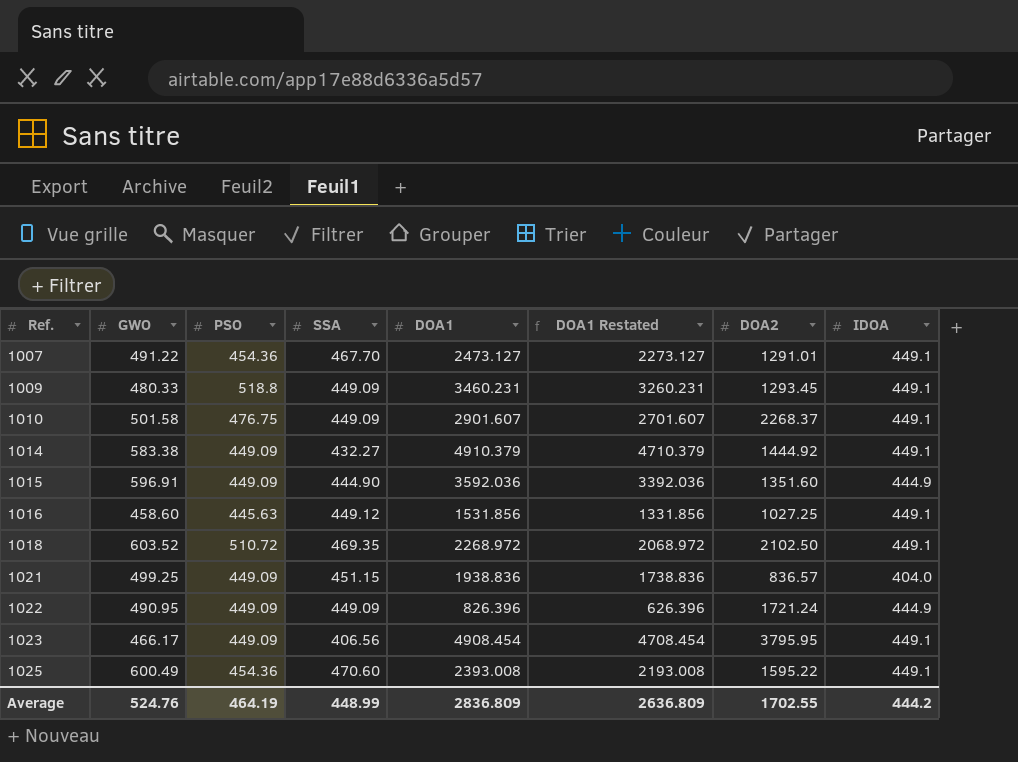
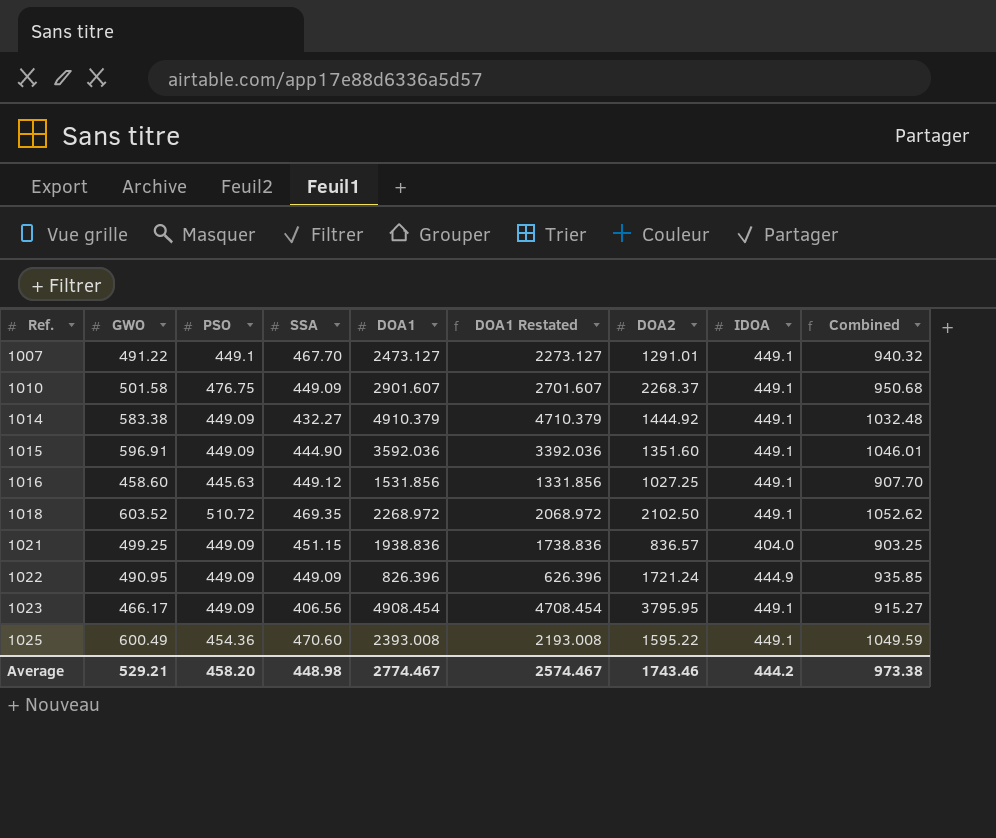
column Combined | formula: none -> [GWO] + [IDOA]
row 1009: 480.33 | 518.8 | 449.09 | 3460.231 | 3260.231 | 1293.45 | 449.1 -> none
1007 | PSO: 454.36 -> 449.1
1015 | IDOA: 444.9 -> 449.1
Average | GWO: 524.76 -> 529.21
Average | PSO: 464.19 -> 458.20
Average | SSA: 448.99 -> 448.98
Average | DOA1: 2836.809 -> 2774.467
Average | DOA1 Restated: 2636.809 -> 2574.467
Average | DOA2: 1702.55 -> 1743.46

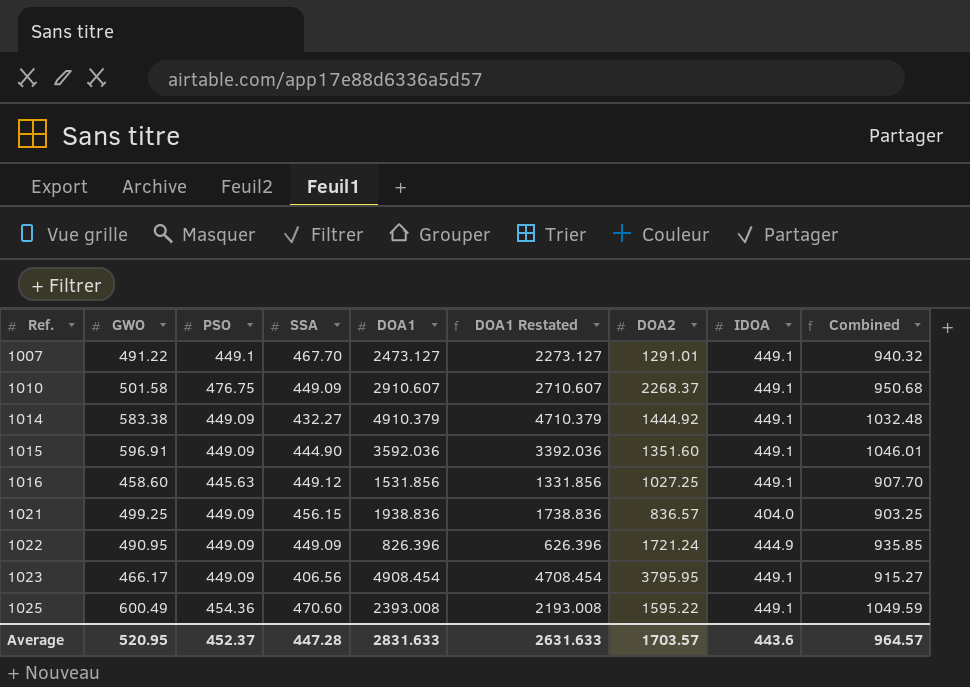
row 1018: 603.52 | 510.72 | 469.35 | 2268.972 | 2068.972 | 2102.50 | 449.1 | 1052.62 -> none
1010 | DOA1: 2901.607 -> 2910.607
1010 | DOA1 Restated: 2701.607 -> 2710.607
1021 | SSA: 451.15 -> 456.15
Average | GWO: 529.21 -> 520.95
Average | PSO: 458.20 -> 452.37
Average | SSA: 448.98 -> 447.28
Average | DOA1: 2774.467 -> 2831.633
Average | DOA1 Restated: 2574.467 -> 2631.633
Average | DOA2: 1743.46 -> 1703.57
Average | IDOA: 444.2 -> 443.6
Average | Combined: 973.38 -> 964.57

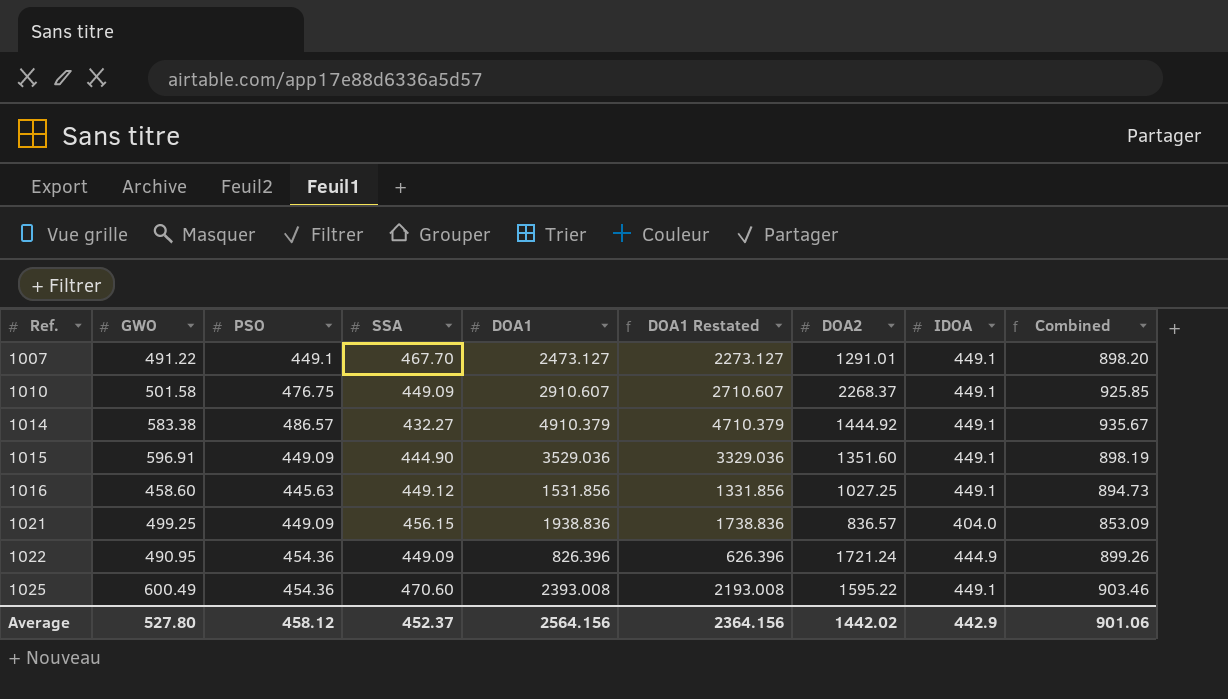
column Combined | formula: [GWO] + [IDOA] -> [PSO] + [IDOA]
row 1023: 466.17 | 449.09 | 406.56 | 4908.454 | 4708.454 | 3795.95 | 449.1 | 915.27 -> none
1014 | PSO: 449.09 -> 486.57
1015 | DOA1: 3592.036 -> 3529.036
1015 | DOA1 Restated: 3392.036 -> 3329.036
1022 | PSO: 449.09 -> 454.36
Average | GWO: 520.95 -> 527.80
Average | PSO: 452.37 -> 458.12
Average | SSA: 447.28 -> 452.37
Average | DOA1: 2831.633 -> 2564.156
Average | DOA1 Restated: 2631.633 -> 2364.156
Average | DOA2: 1703.57 -> 1442.02
Average | IDOA: 443.6 -> 442.9
Average | Combined: 964.57 -> 901.06

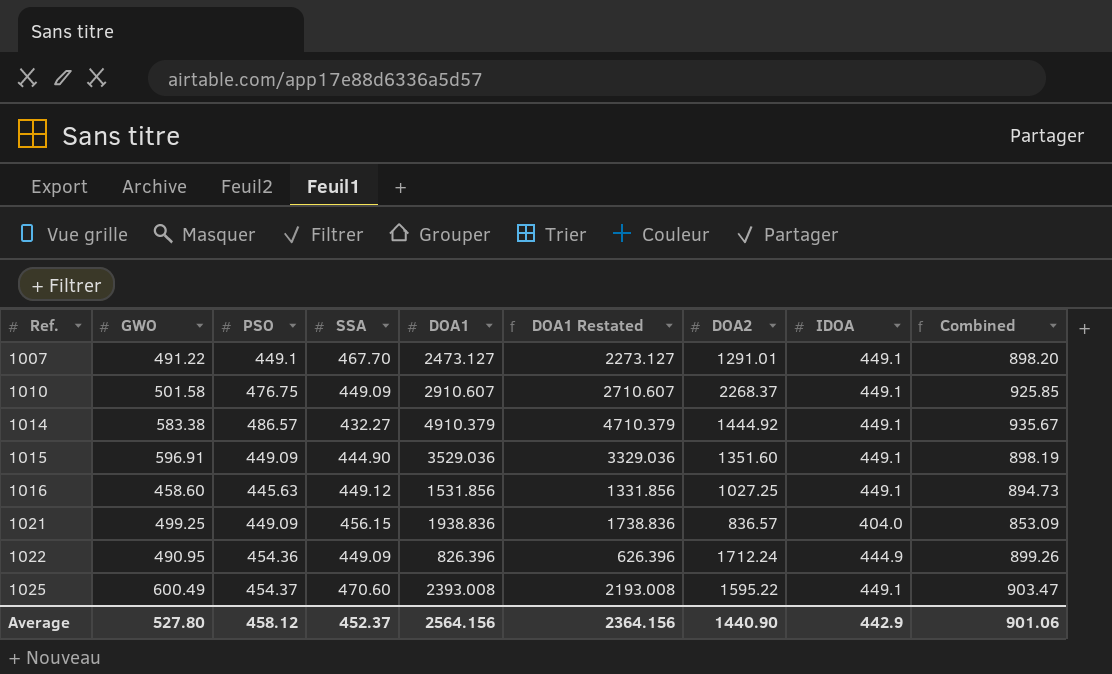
1022 | DOA2: 1721.24 -> 1712.24
1025 | PSO: 454.36 -> 454.37
1025 | Combined: 903.46 -> 903.47
Average | DOA2: 1442.02 -> 1440.90

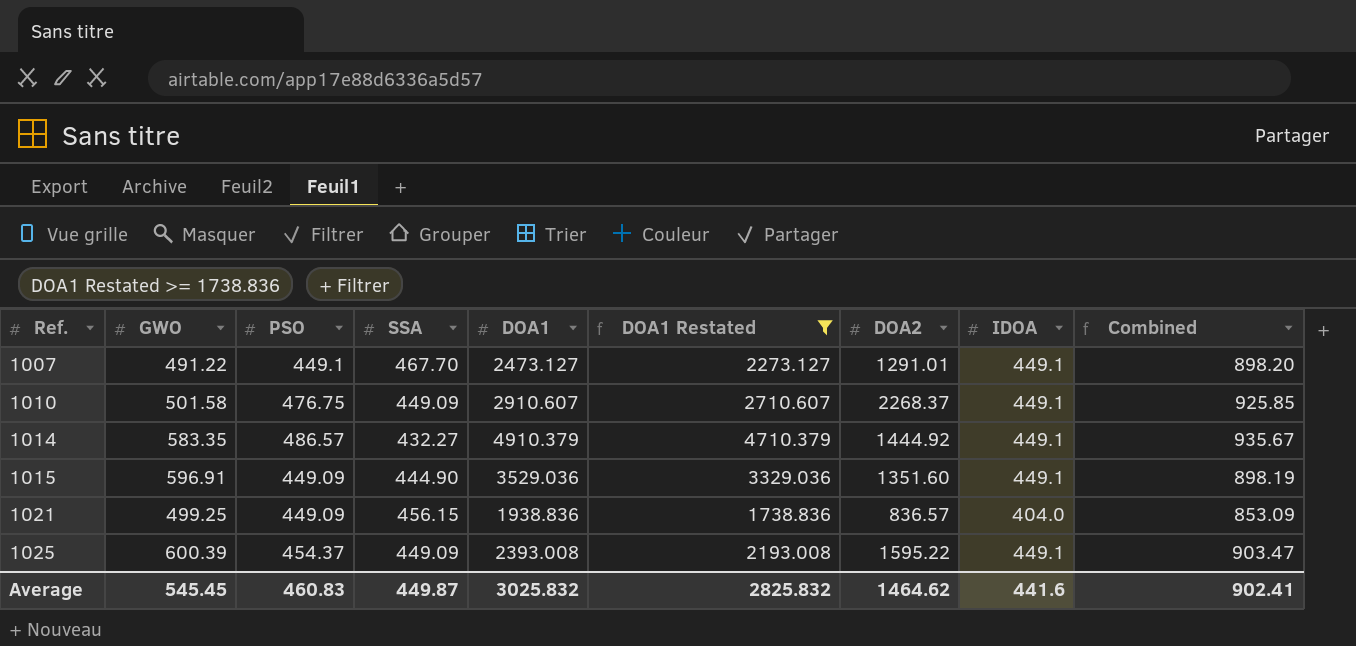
filter: none -> DOA1 Restated >= 1738.836
1014 | GWO: 583.38 -> 583.35
1025 | GWO: 600.49 -> 600.39
1025 | SSA: 470.60 -> 449.09
Average | GWO: 527.80 -> 545.45
Average | PSO: 458.12 -> 460.83
Average | SSA: 452.37 -> 449.87
Average | DOA1: 2564.156 -> 3025.832
Average | DOA1 Restated: 2364.156 -> 2825.832
Average | DOA2: 1440.90 -> 1464.62
Average | IDOA: 442.9 -> 441.6
Average | Combined: 901.06 -> 902.41

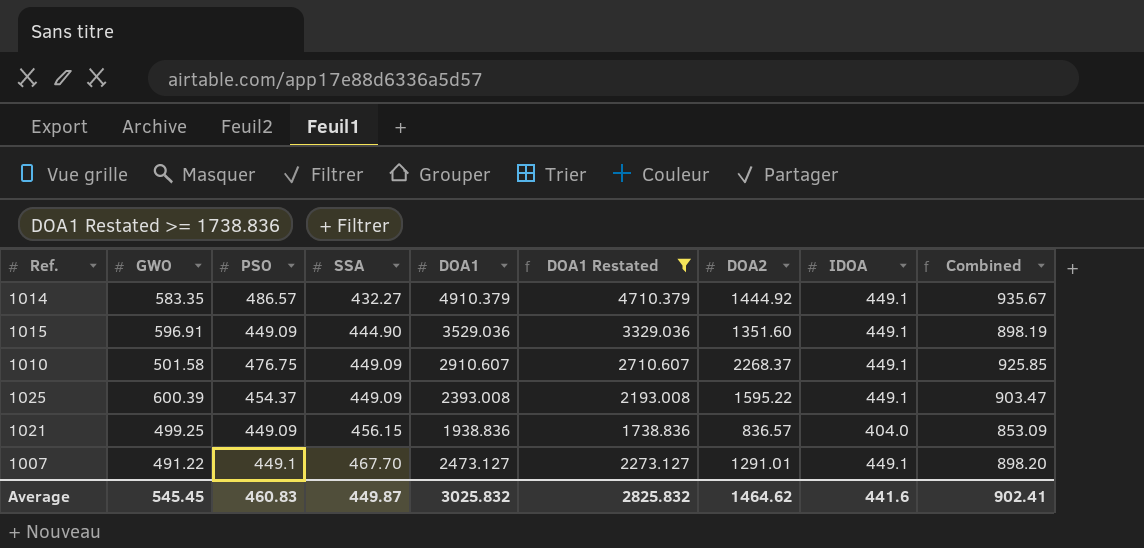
row order: Ref. ascending -> SSA ascending

